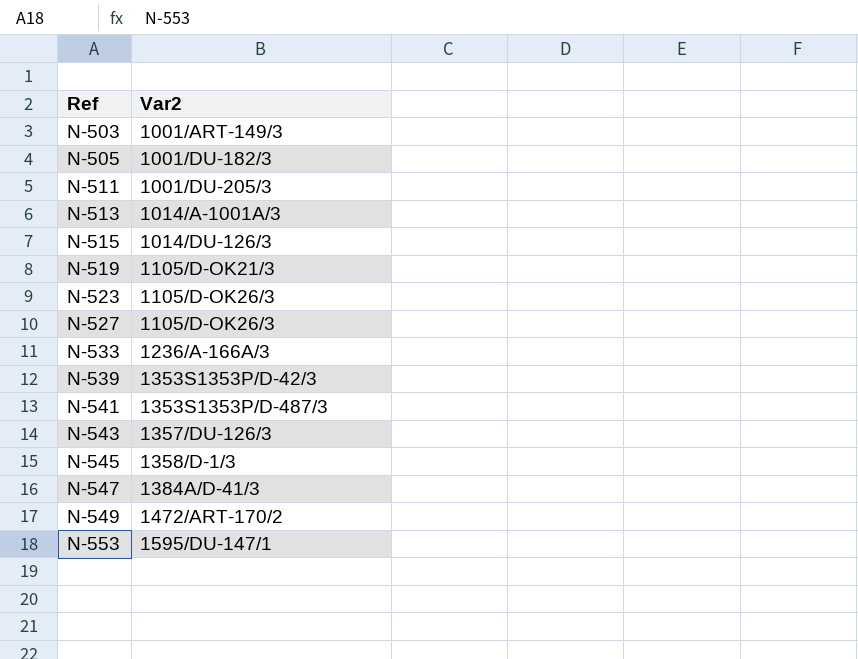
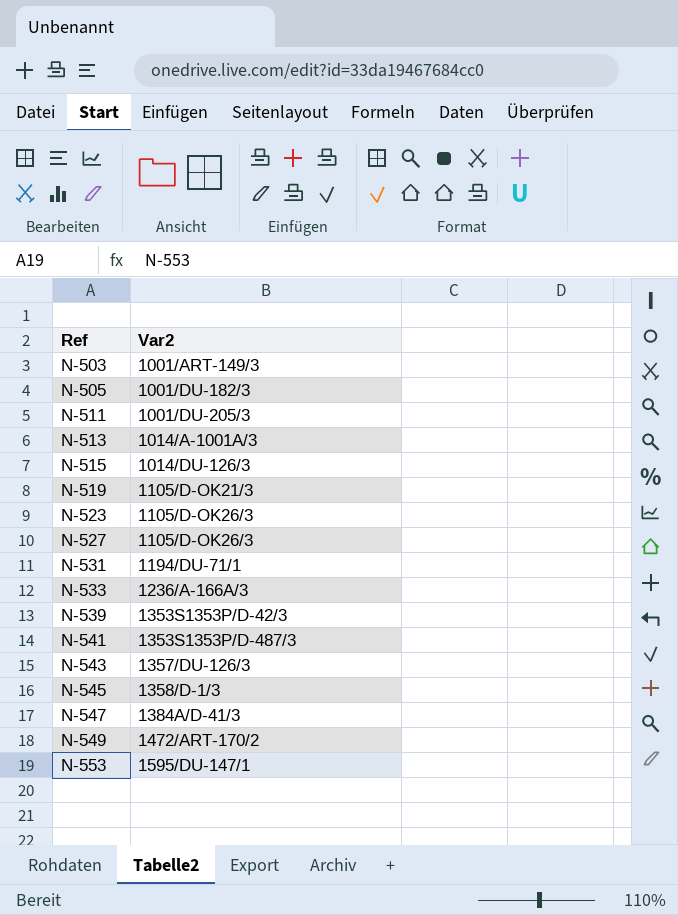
row N-531: none -> 1194/DU-71/1

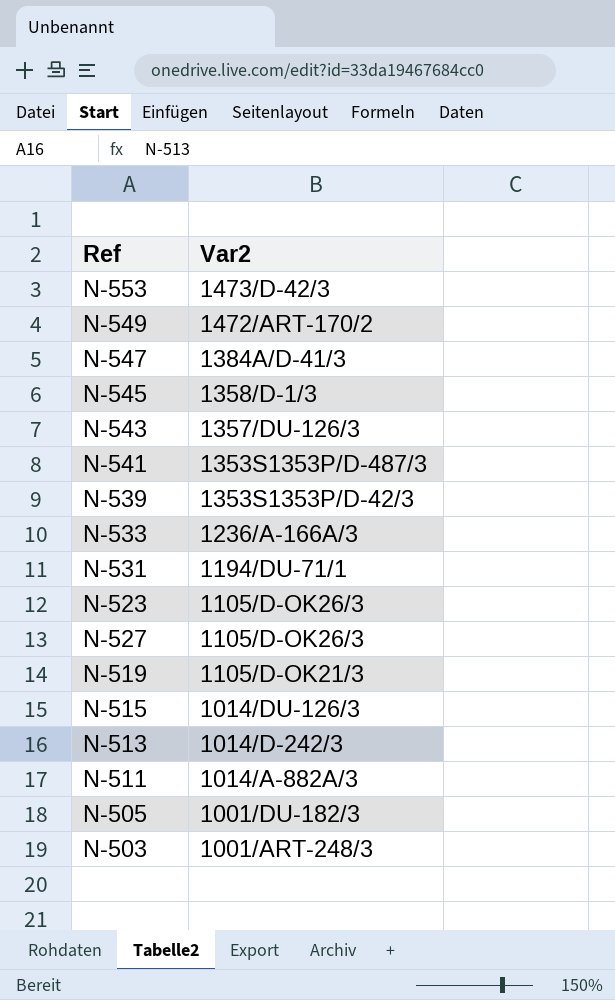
row order: Ref ascending -> Var2 descending
N-553 | Var2: 1595/DU-147/1 -> 1473/D-42/3
N-513 | Var2: 1014/A-1001A/3 -> 1014/D-242/3
N-511 | Var2: 1001/DU-205/3 -> 1014/A-882A/3
N-503 | Var2: 1001/ART-149/3 -> 1001/ART-248/3

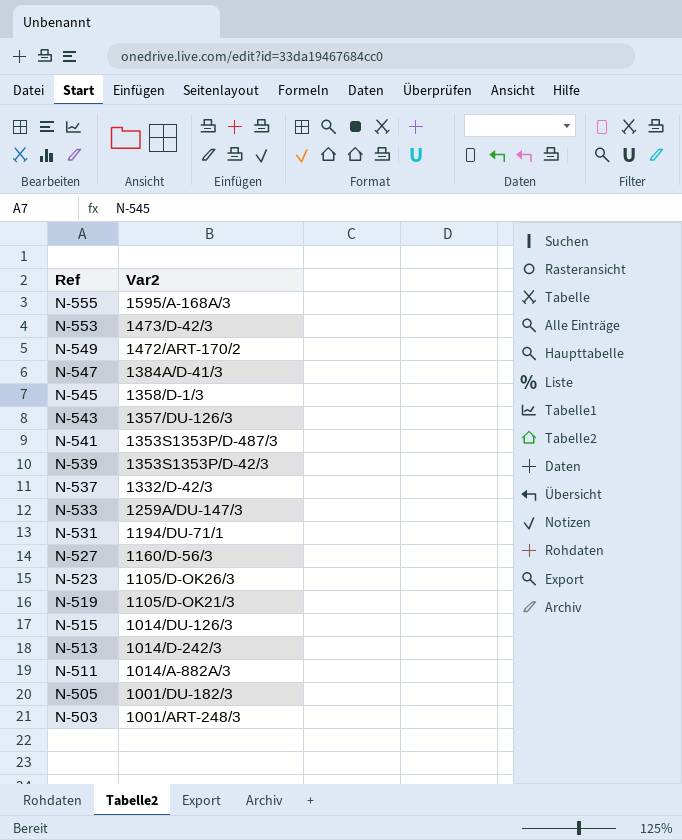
row order: Var2 descending -> Ref descending
row N-555: none -> 1595/A-168A/3
row N-537: none -> 1332/D-42/3
N-533 | Var2: 1236/A-166A/3 -> 1259A/DU-147/3
N-527 | Var2: 1105/D-OK26/3 -> 1160/D-56/3

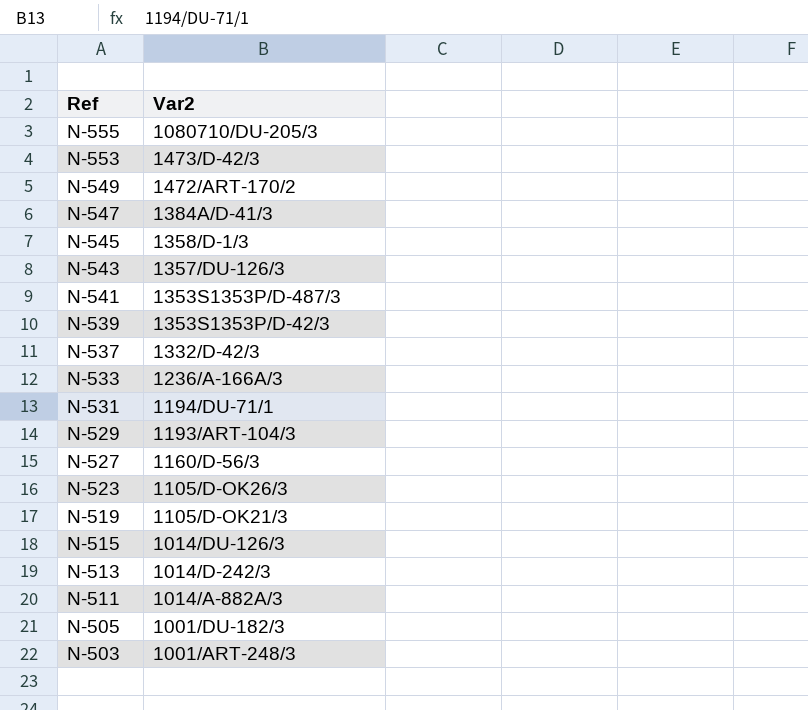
N-555 | Var2: 1595/A-168A/3 -> 1080710/DU-205/3
N-533 | Var2: 1259A/DU-147/3 -> 1236/A-166A/3
row N-529: none -> 1193/ART-104/3

